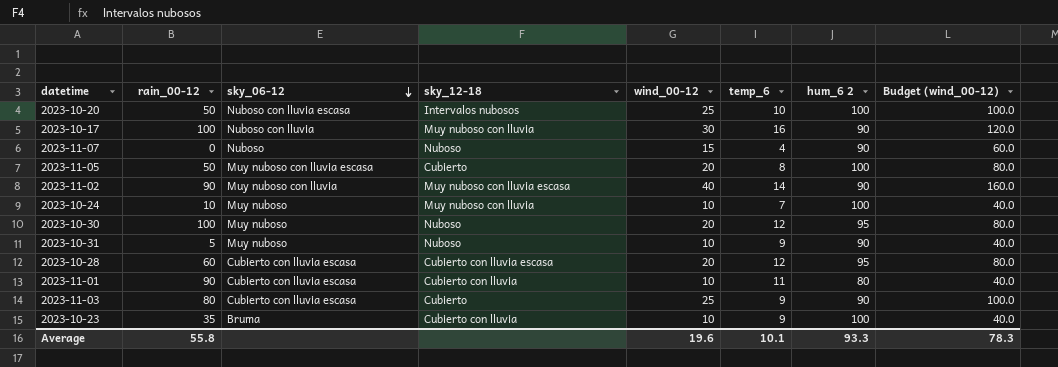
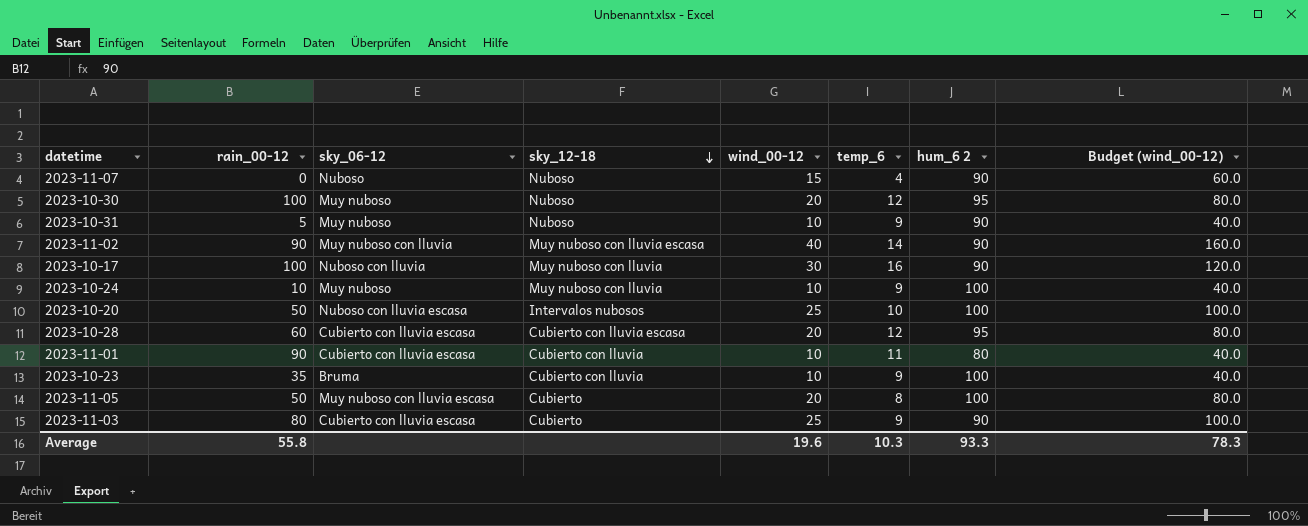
row order: sky_06-12 descending -> sky_12-18 descending
2023-10-24 | temp_6: 7 -> 9
Average | temp_6: 10.1 -> 10.3

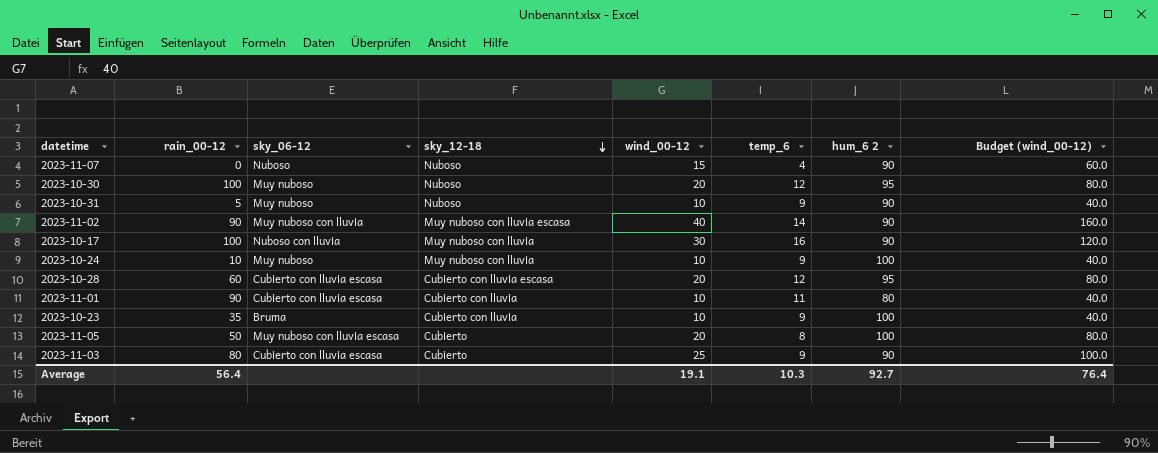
row 2023-10-20: 50 | Nuboso con lluvia escasa | Intervalos nubosos | 25 | 10 | 100 | 100.0 -> none
Average | rain_00-12: 55.8 -> 56.4
Average | wind_00-12: 19.6 -> 19.1
Average | hum_6 2: 93.3 -> 92.7
Average | Budget (wind_00-12): 78.3 -> 76.4

